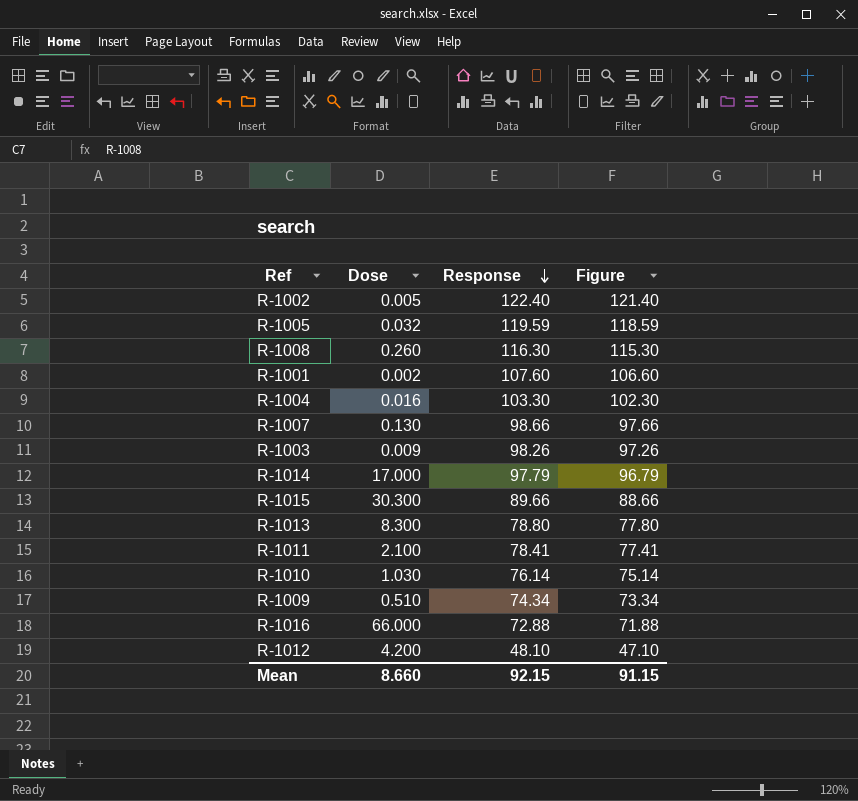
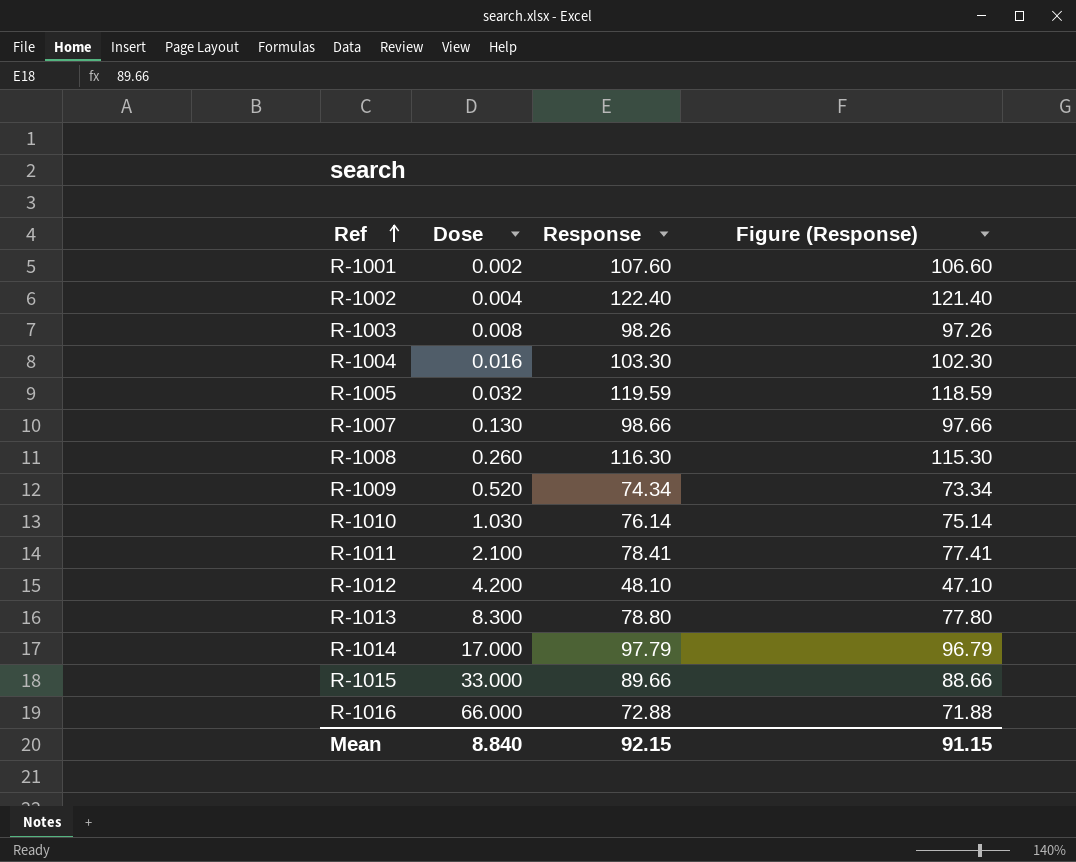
row order: Response descending -> Ref ascending
column name: Figure -> Figure (Response)
R-1002 | Dose: 0.005 -> 0.004
R-1003 | Dose: 0.009 -> 0.008
R-1009 | Dose: 0.510 -> 0.520
R-1015 | Dose: 30.300 -> 33.000
Mean | Dose: 8.660 -> 8.840

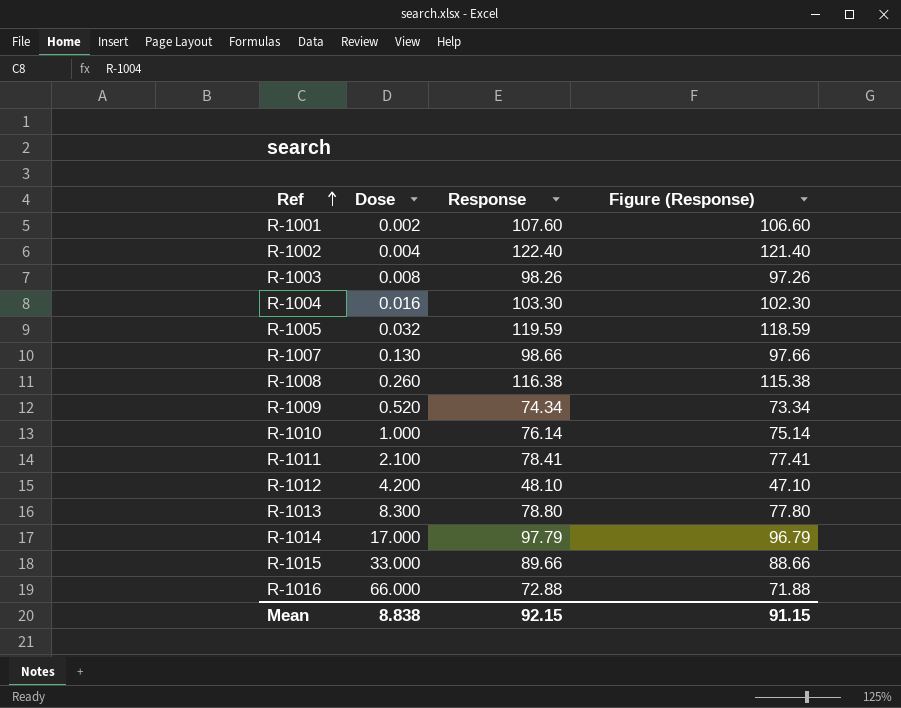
R-1008 | Response: 116.30 -> 116.38
R-1008 | Figure (Response): 115.30 -> 115.38
R-1010 | Dose: 1.030 -> 1.000
Mean | Dose: 8.840 -> 8.838

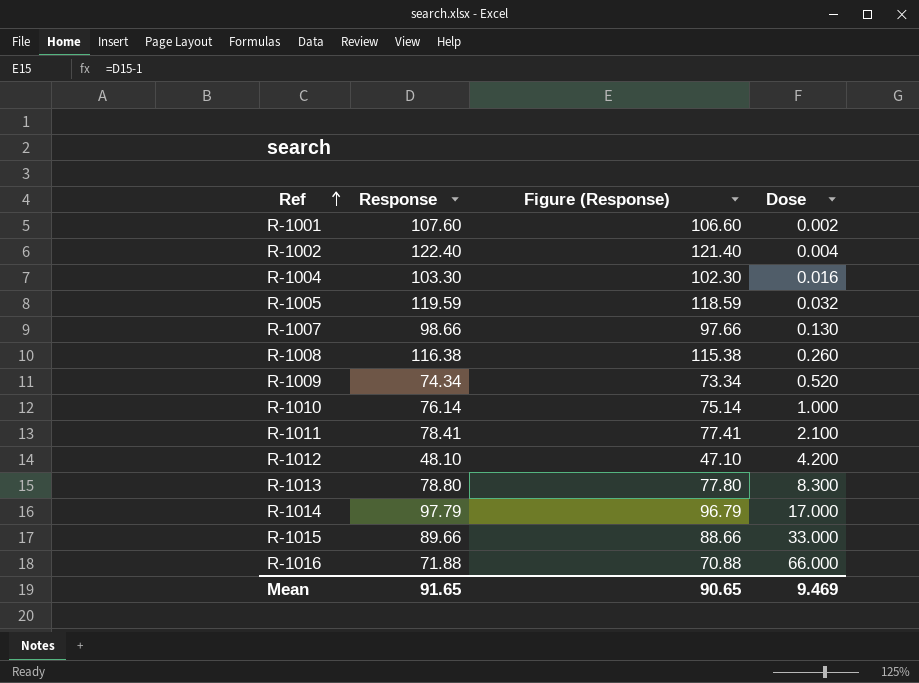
column Dose | position: 2 -> 4
row R-1003: 0.008 | 98.26 | 97.26 -> none
R-1016 | Response: 72.88 -> 71.88
R-1016 | Figure (Response): 71.88 -> 70.88
Mean | Response: 92.15 -> 91.65
Mean | Figure (Response): 91.15 -> 90.65
Mean | Dose: 8.838 -> 9.469

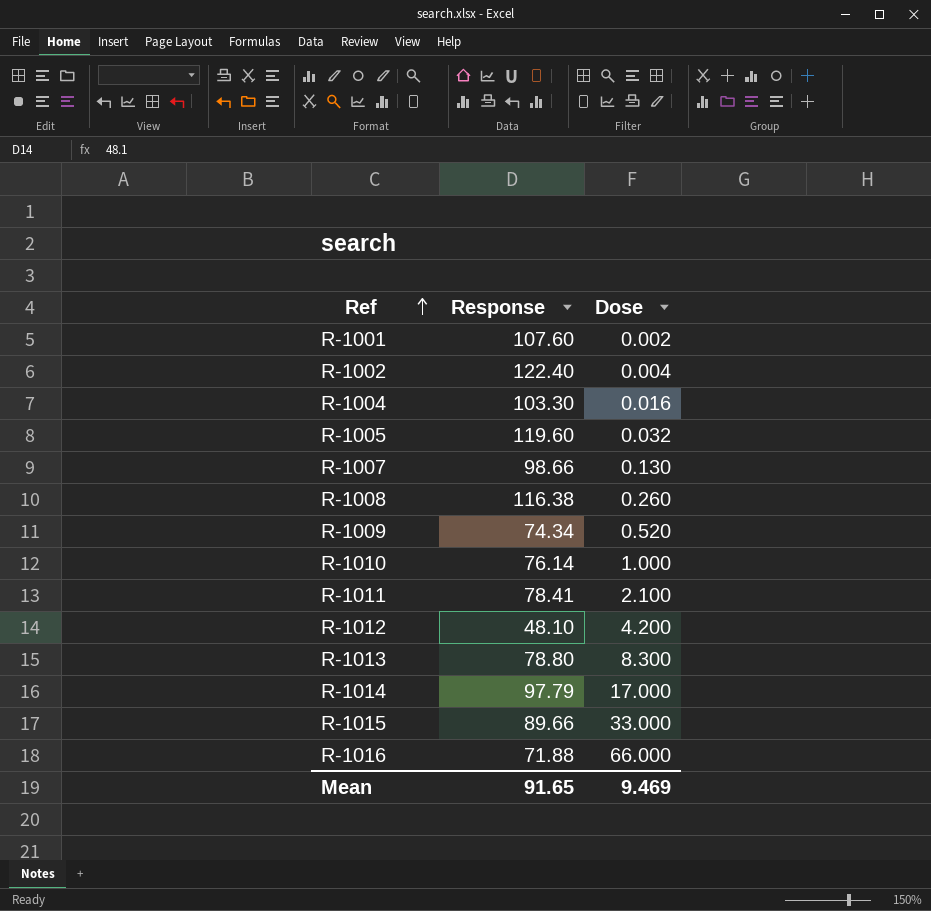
column Figure (Response) | formula: [Response] - 1 -> none
R-1005 | Response: 119.59 -> 119.60

